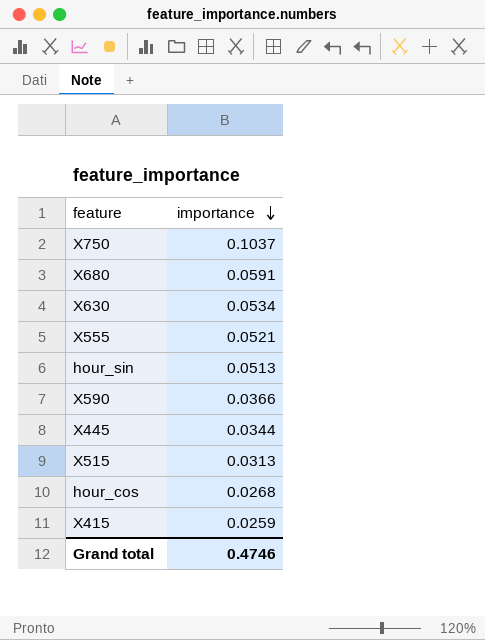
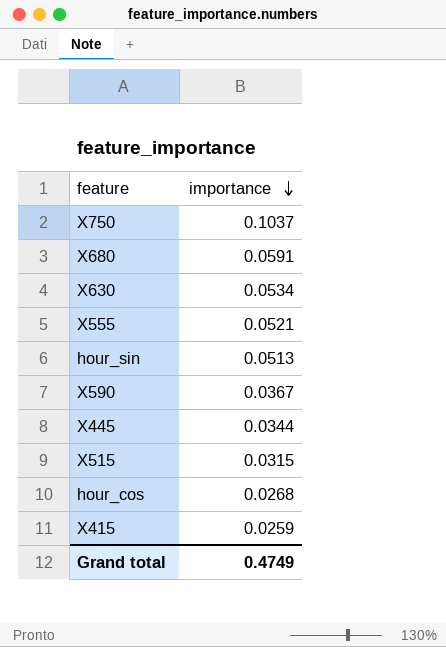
X590 | importance: 0.0366 -> 0.0367
X515 | importance: 0.0313 -> 0.0315
Grand total | importance: 0.4746 -> 0.4749

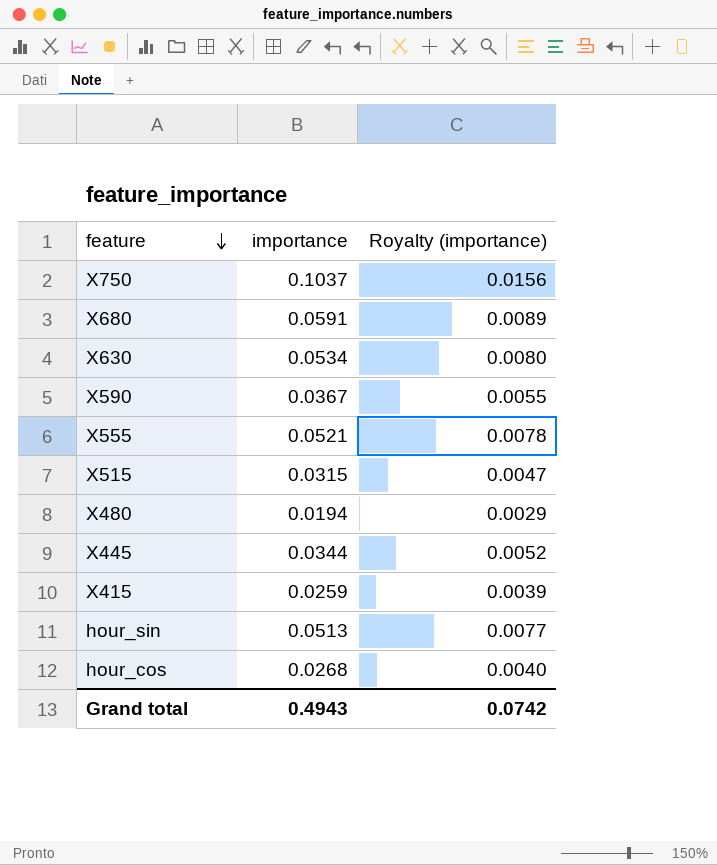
row order: importance descending -> feature descending
column Royalty (importance) | formula: none -> [importance] * 0.15
row X480: none -> 0.0194 | 0.0029
Grand total | importance: 0.4749 -> 0.4943

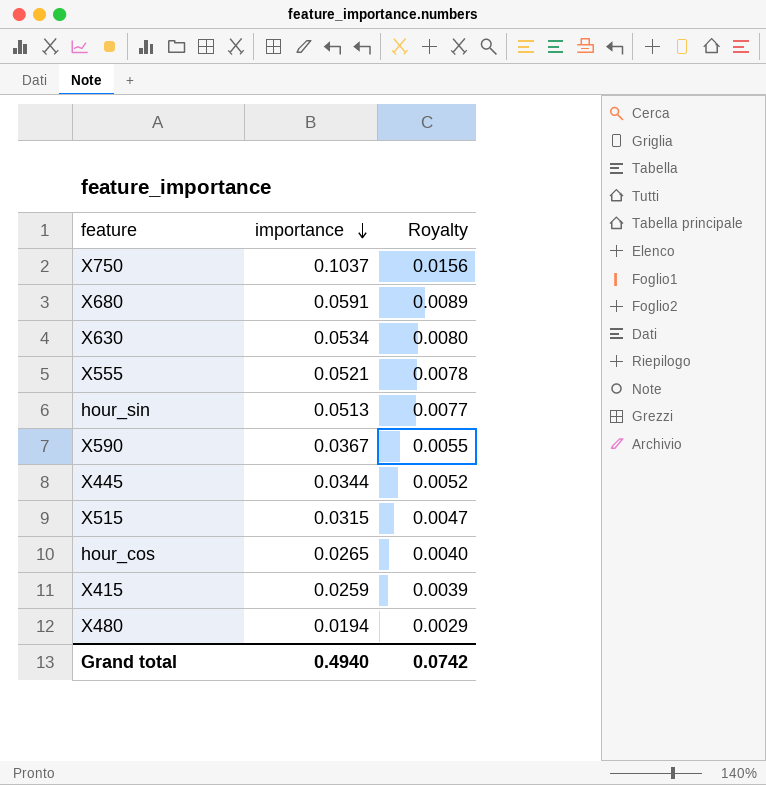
row order: feature descending -> importance descending
column name: Royalty (importance) -> Royalty
hour_cos | importance: 0.0268 -> 0.0265
Grand total | importance: 0.4943 -> 0.4940

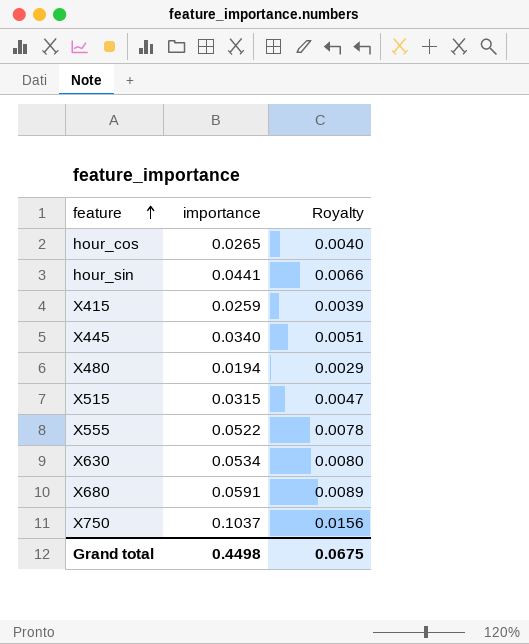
row order: importance descending -> feature ascending
row X590: 0.0367 | 0.0055 -> none
hour_sin | importance: 0.0513 -> 0.0441
hour_sin | Royalty: 0.0077 -> 0.0066
X445 | importance: 0.0344 -> 0.0340
X445 | Royalty: 0.0052 -> 0.0051
X555 | importance: 0.0521 -> 0.0522
Grand total | importance: 0.4940 -> 0.4498
Grand total | Royalty: 0.0742 -> 0.0675

